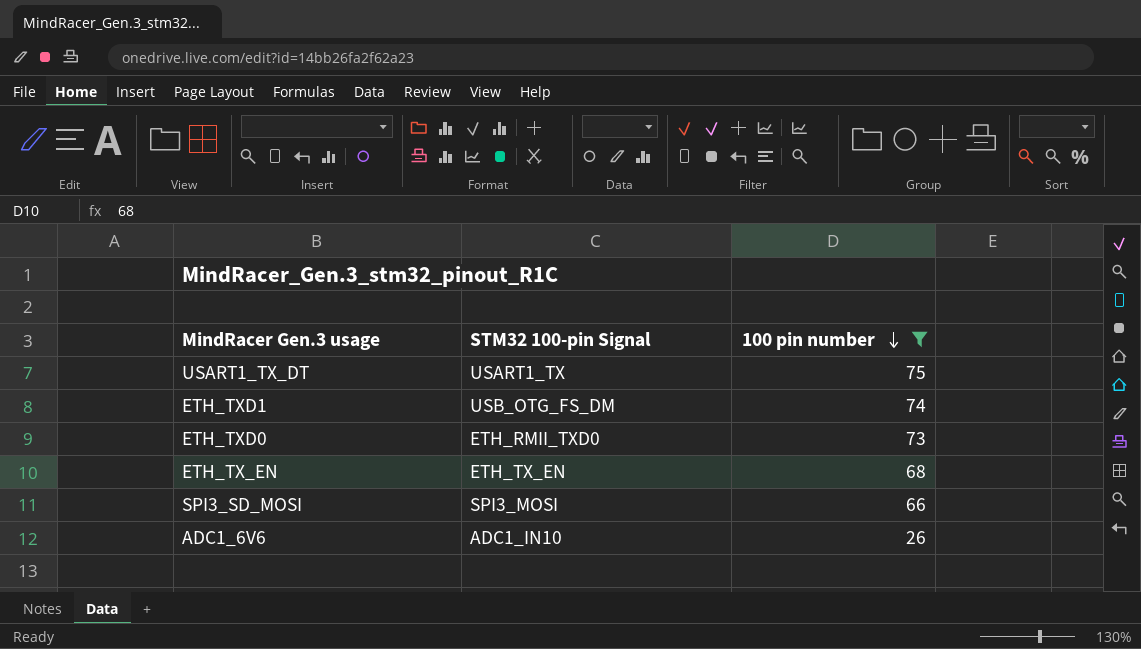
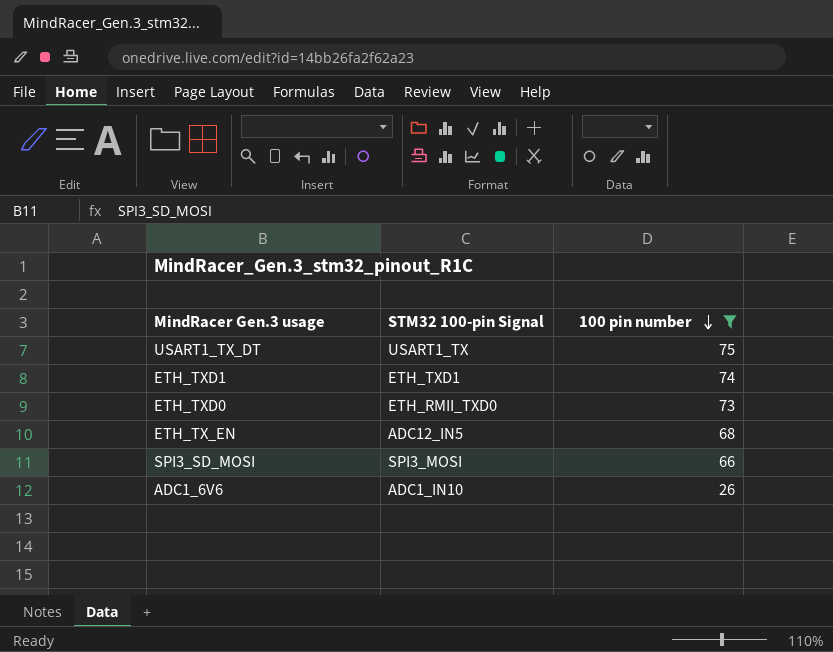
ETH_TXD1 | STM32 100-pin Signal: USB_OTG_FS_DM -> ETH_TXD1
ETH_TX_EN | STM32 100-pin Signal: ETH_TX_EN -> ADC12_IN5

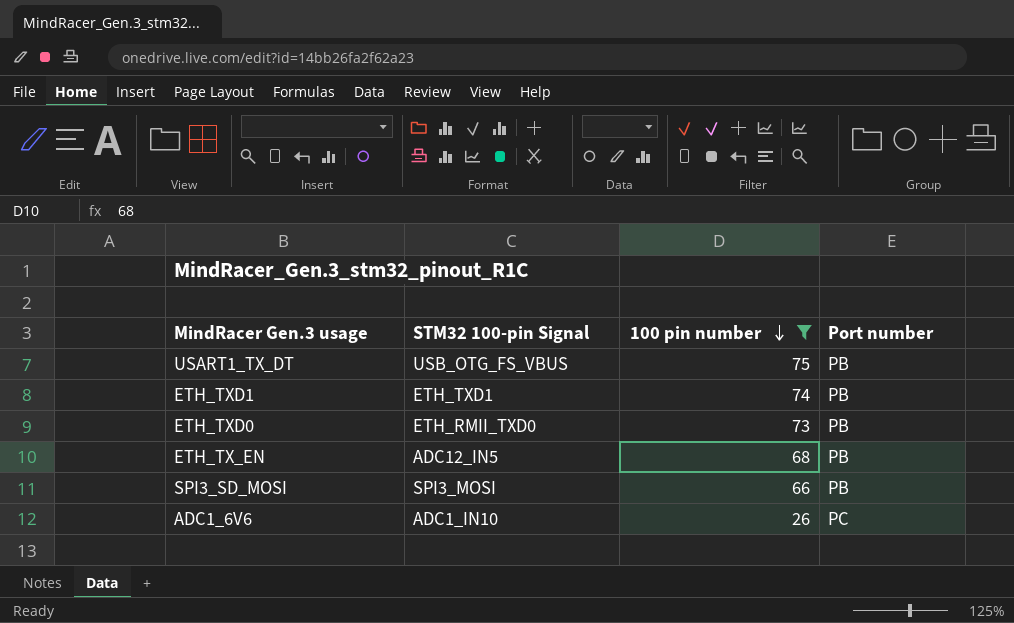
column Port number | position: none -> 4
USART1_TX_DT | STM32 100-pin Signal: USART1_TX -> USB_OTG_FS_VBUS

